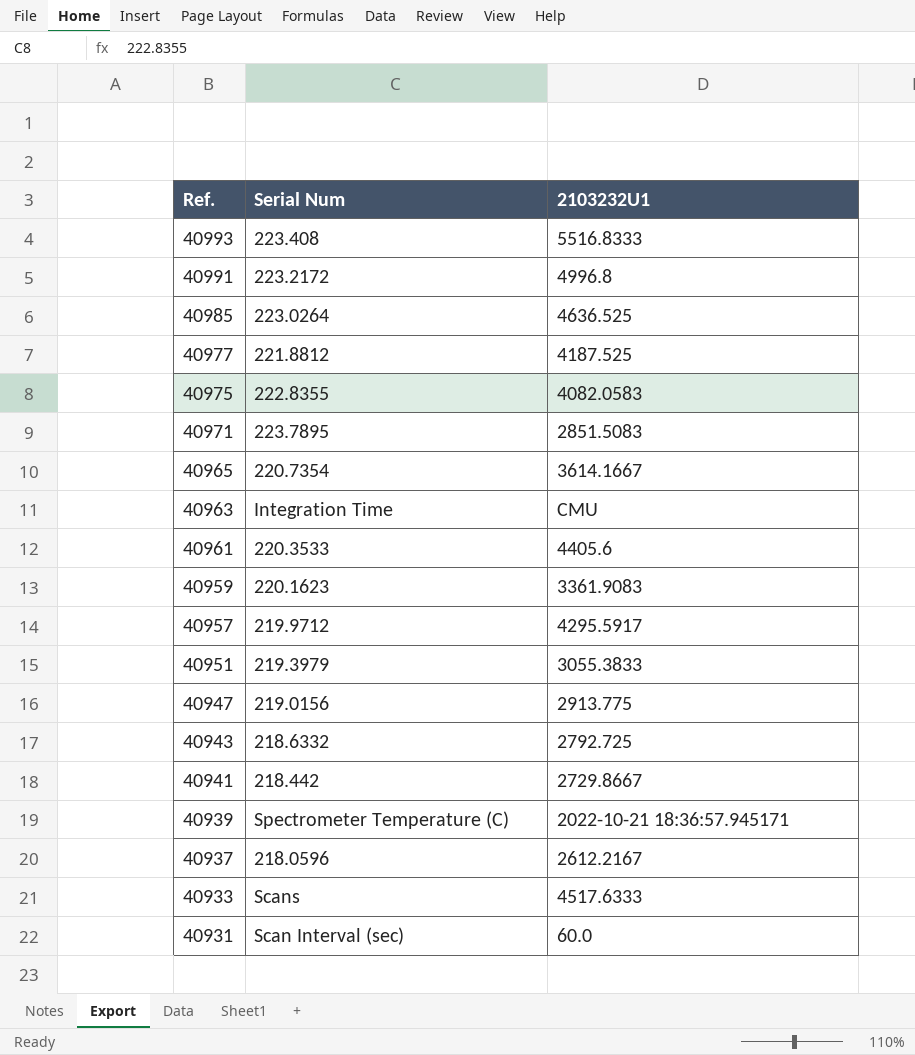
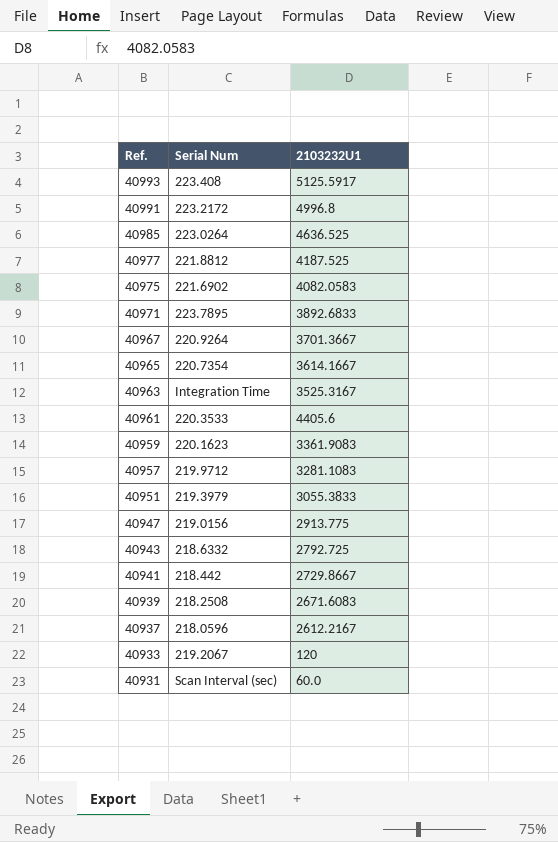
40993 | 2103232U1: 5516.8333 -> 5125.5917
40975 | Serial Num: 222.8355 -> 221.6902
40971 | 2103232U1: 2851.5083 -> 3892.6833
row 40967: none -> 220.9264 | 3701.3667
40963 | 2103232U1: CMU -> 3525.3167
40957 | 2103232U1: 4295.5917 -> 3281.1083
40939 | Serial Num: Spectrometer Temperature (C) -> 218.2508
40939 | 2103232U1: 2022-10-21 18:36:57.945171 -> 2671.6083
40933 | Serial Num: Scans -> 219.2067
40933 | 2103232U1: 4517.6333 -> 120

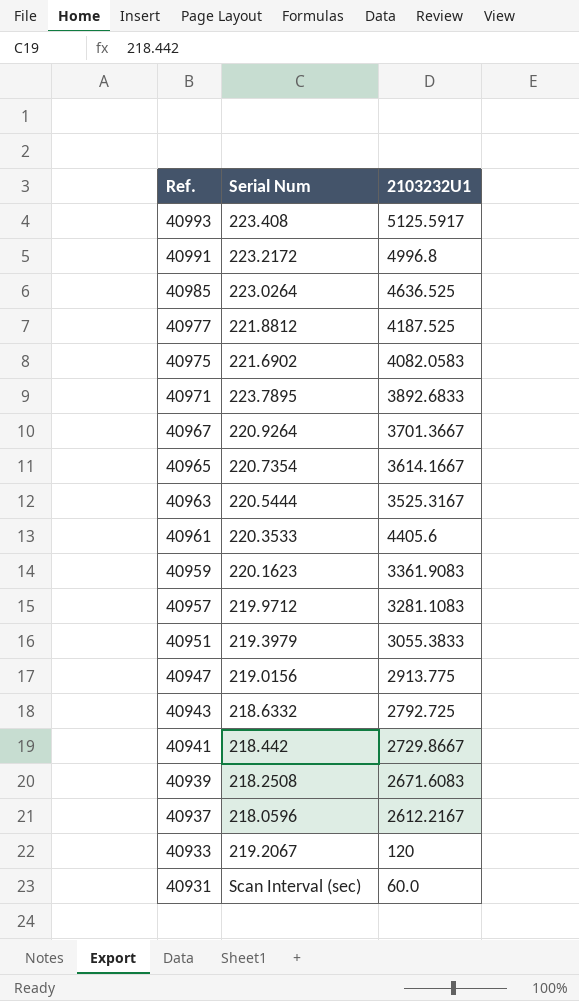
40963 | Serial Num: Integration Time -> 220.5444

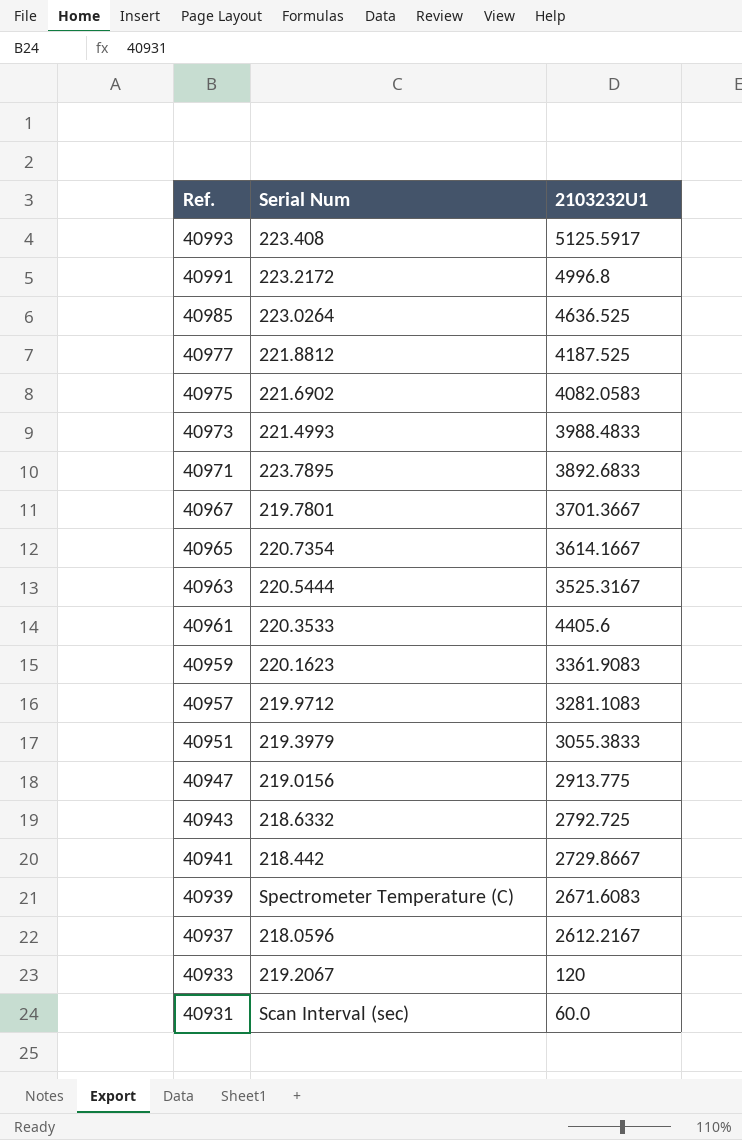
row 40973: none -> 221.4993 | 3988.4833
40967 | Serial Num: 220.9264 -> 219.7801
40939 | Serial Num: 218.2508 -> Spectrometer Temperature (C)

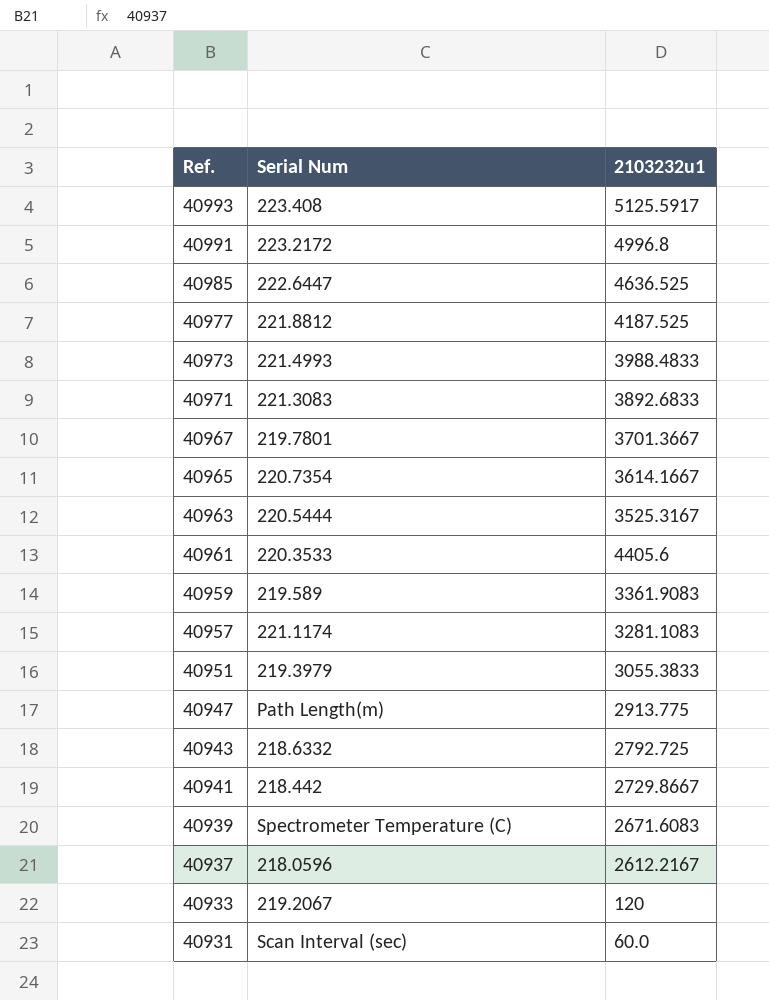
column name: 2103232U1 -> 2103232u1
row 40975: 221.6902 | 4082.0583 -> none
40985 | Serial Num: 223.0264 -> 222.6447
40971 | Serial Num: 223.7895 -> 221.3083
40959 | Serial Num: 220.1623 -> 219.589
40957 | Serial Num: 219.9712 -> 221.1174
40947 | Serial Num: 219.0156 -> Path Length(m)

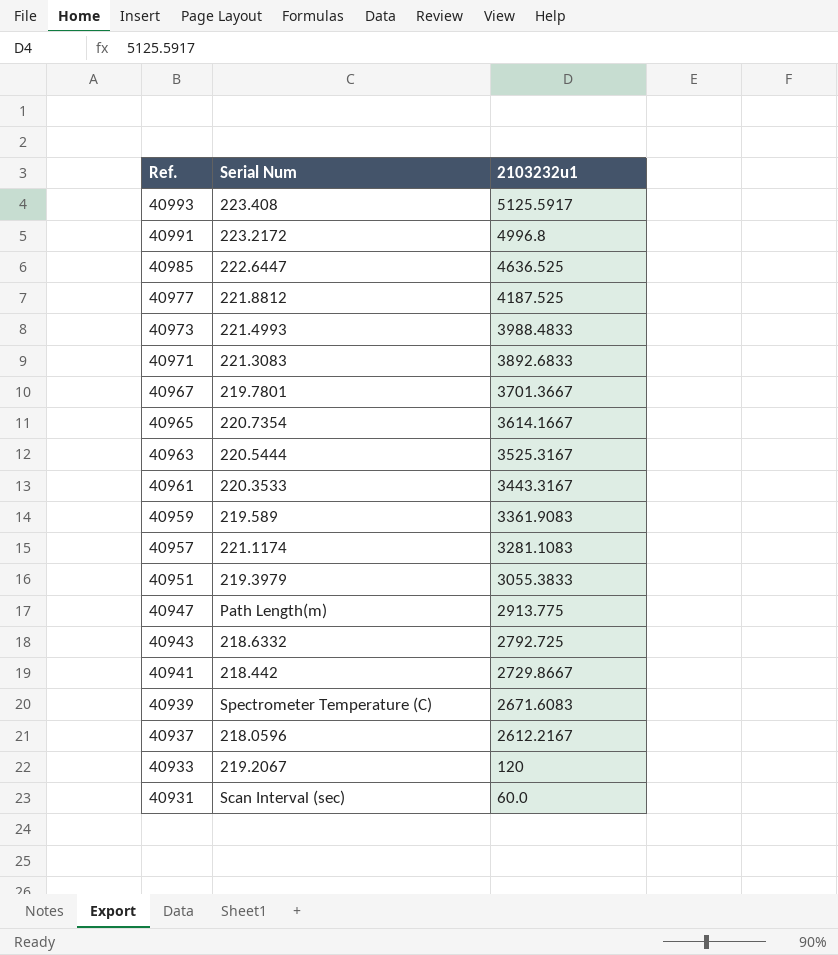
40961 | 2103232u1: 4405.6 -> 3443.3167

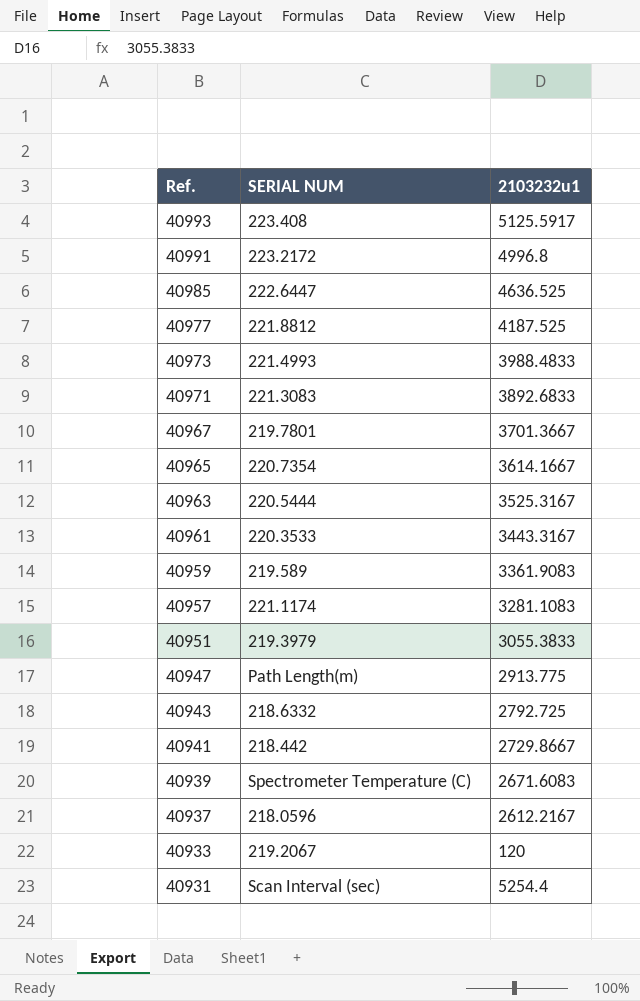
column name: Serial Num -> SERIAL NUM
40931 | 2103232u1: 60.0 -> 5254.4

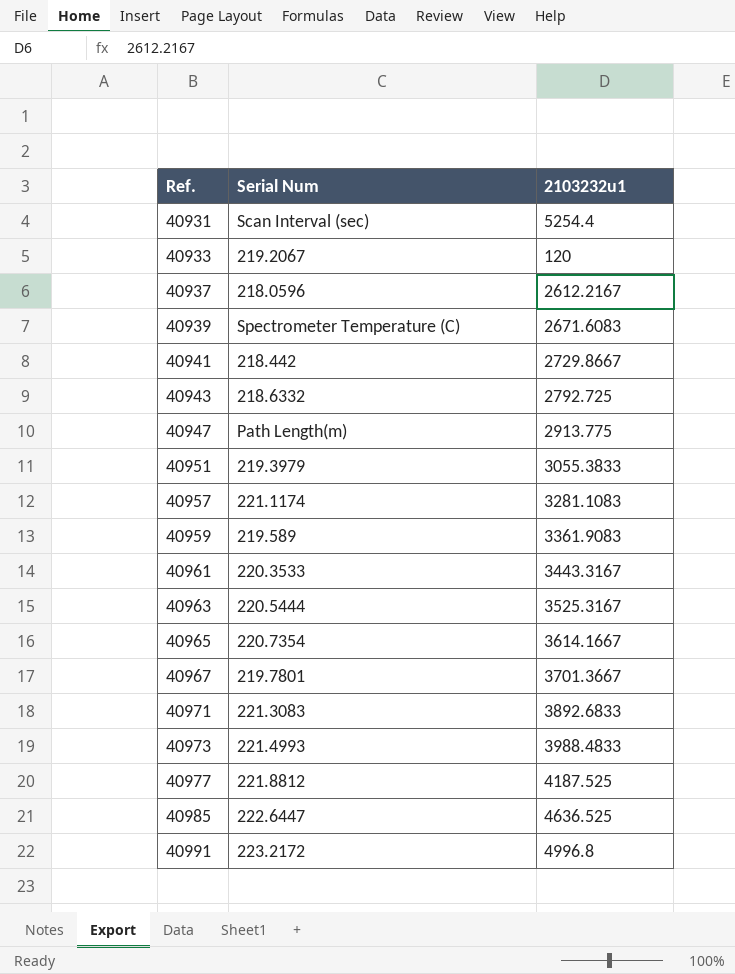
row order: Ref. descending -> Ref. ascending
column name: SERIAL NUM -> Serial Num
row 40993: 223.408 | 5125.5917 -> none

